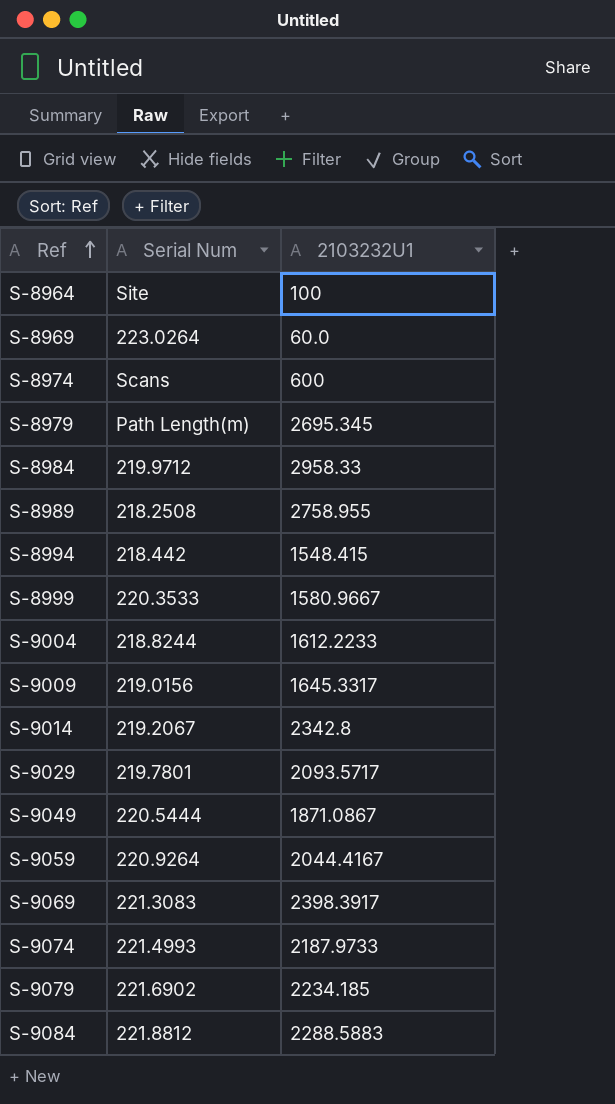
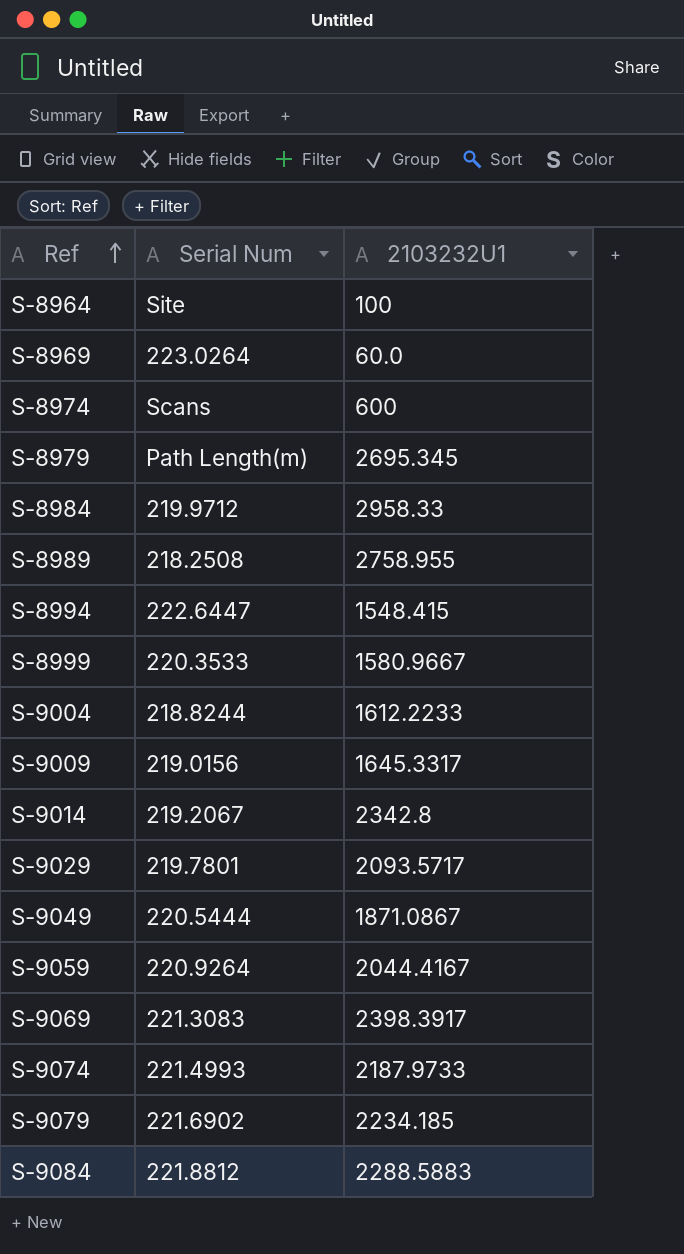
S-8994 | Serial Num: 218.442 -> 222.6447

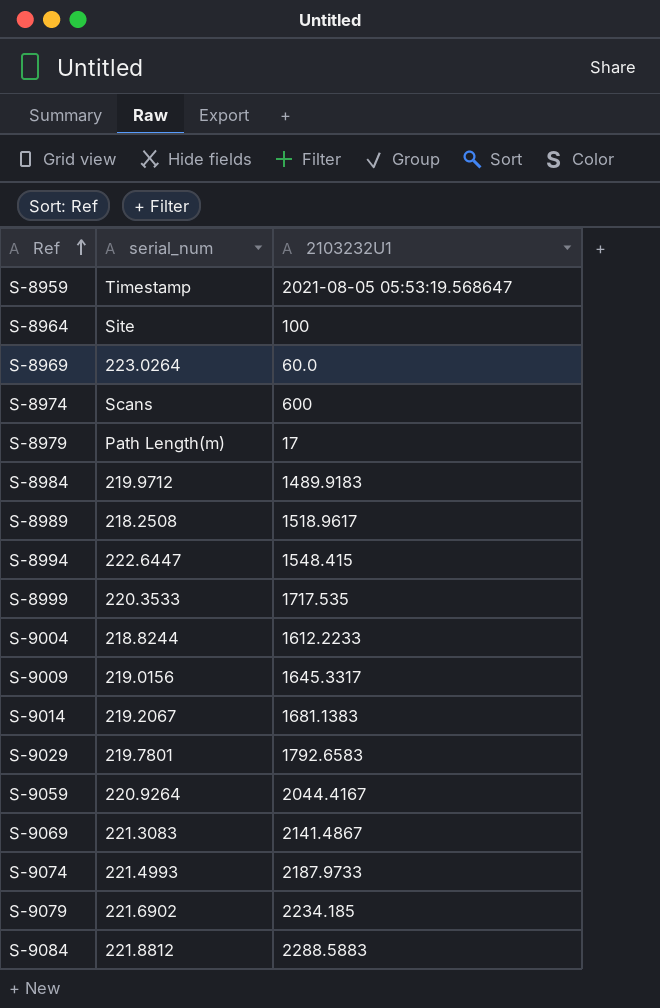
column name: Serial Num -> serial_num
row S-9049: 220.5444 | 1871.0867 -> none
row S-8959: none -> Timestamp | 2021-08-05 05:53:19.568647
S-8979 | 2103232U1: 2695.345 -> 17
S-8984 | 2103232U1: 2958.33 -> 1489.9183
S-8989 | 2103232U1: 2758.955 -> 1518.9617
S-8999 | 2103232U1: 1580.9667 -> 1717.535
S-9014 | 2103232U1: 2342.8 -> 1681.1383
S-9029 | 2103232U1: 2093.5717 -> 1792.6583
S-9069 | 2103232U1: 2398.3917 -> 2141.4867

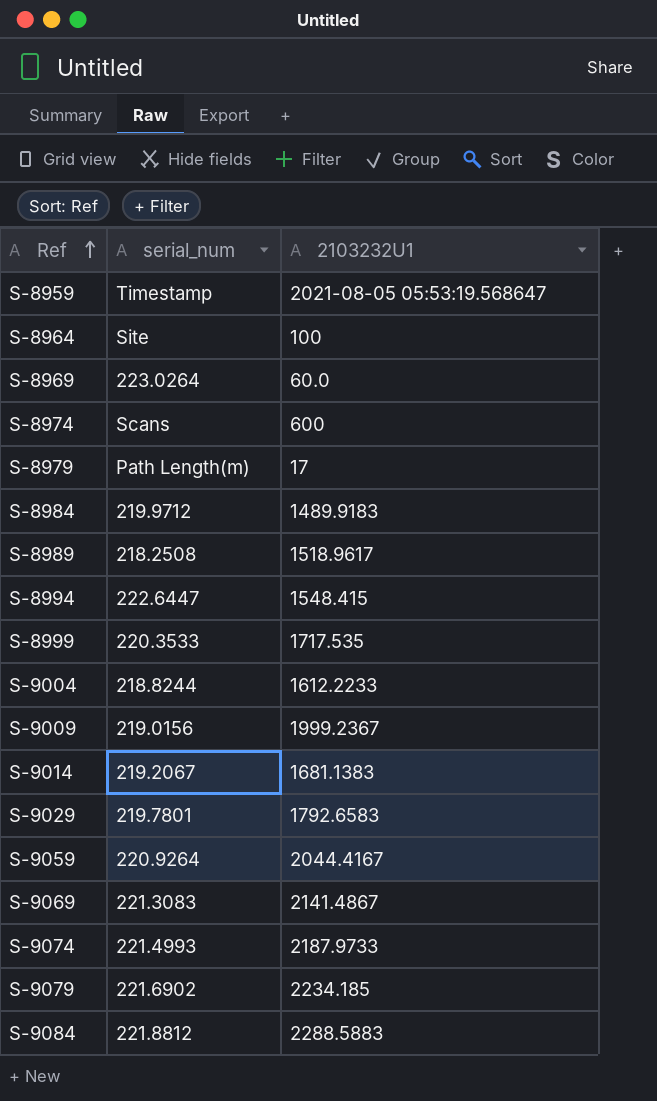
S-9009 | 2103232U1: 1645.3317 -> 1999.2367

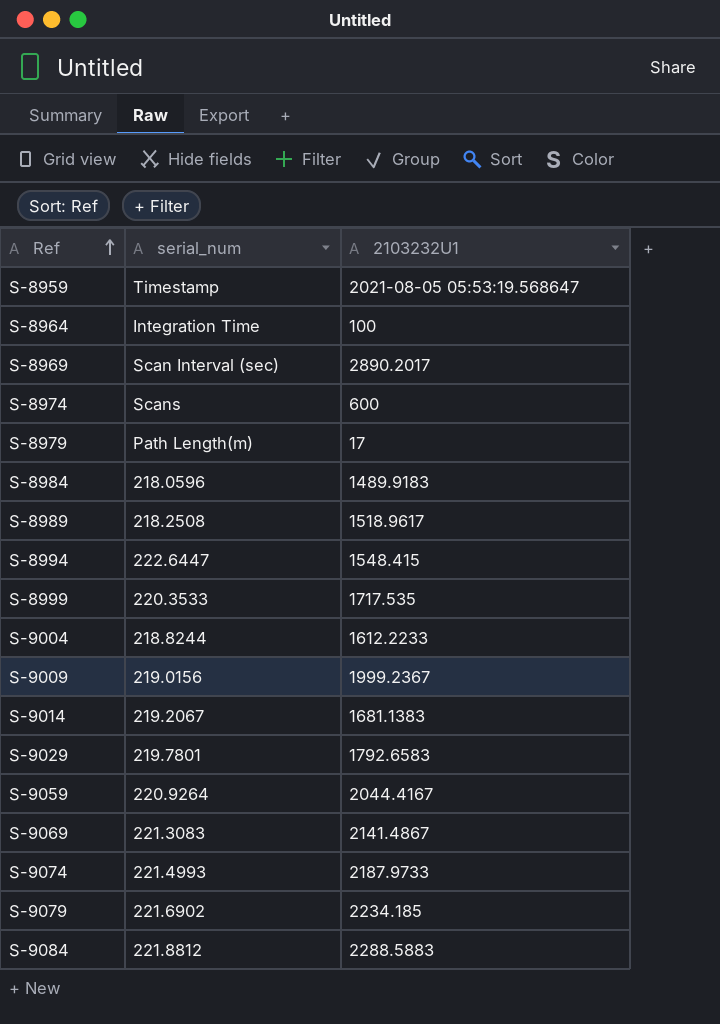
S-8964 | serial_num: Site -> Integration Time
S-8969 | serial_num: 223.0264 -> Scan Interval (sec)
S-8969 | 2103232U1: 60.0 -> 2890.2017
S-8984 | serial_num: 219.9712 -> 218.0596

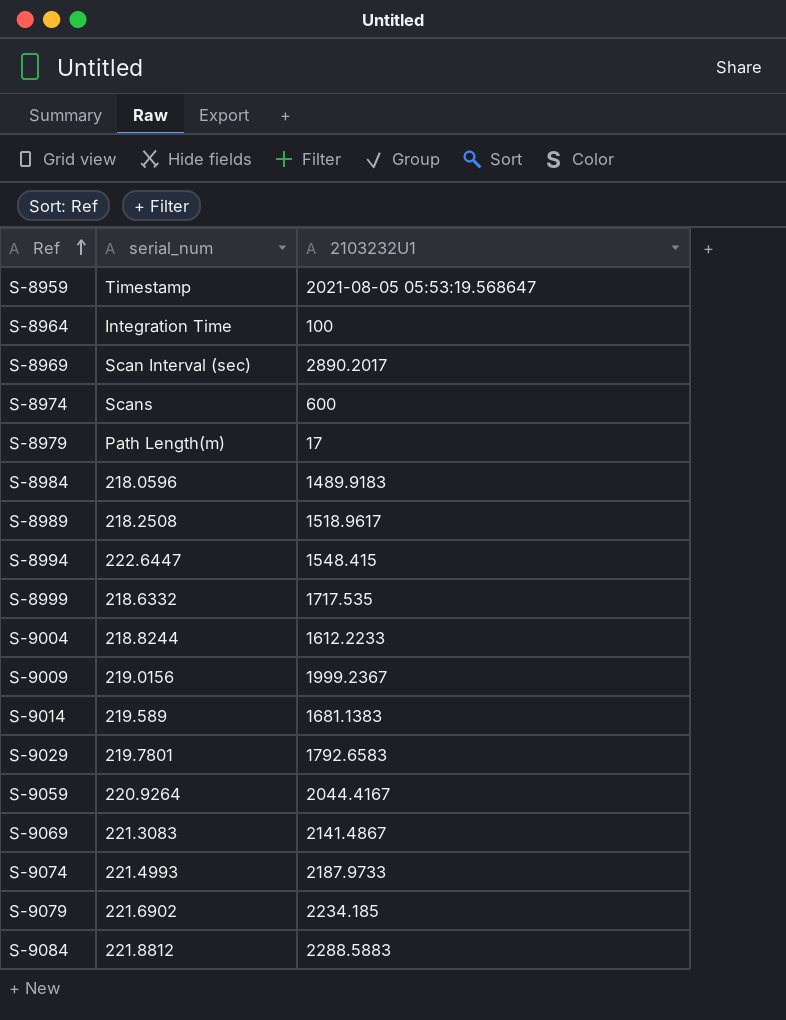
S-8999 | serial_num: 220.3533 -> 218.6332
S-9014 | serial_num: 219.2067 -> 219.589

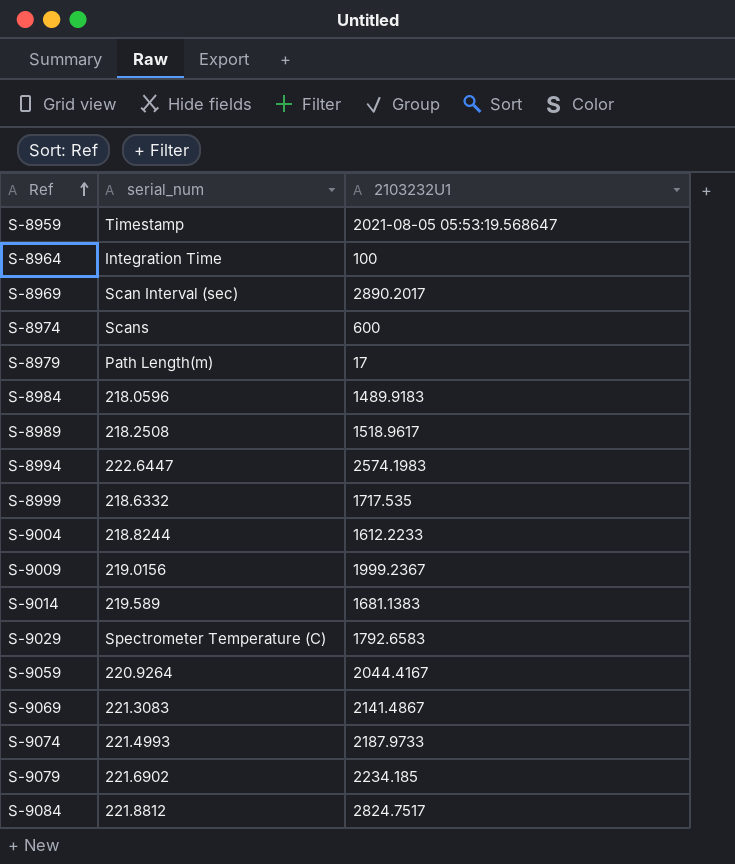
S-8994 | 2103232U1: 1548.415 -> 2574.1983
S-9029 | serial_num: 219.7801 -> Spectrometer Temperature (C)
S-9084 | 2103232U1: 2288.5883 -> 2824.7517

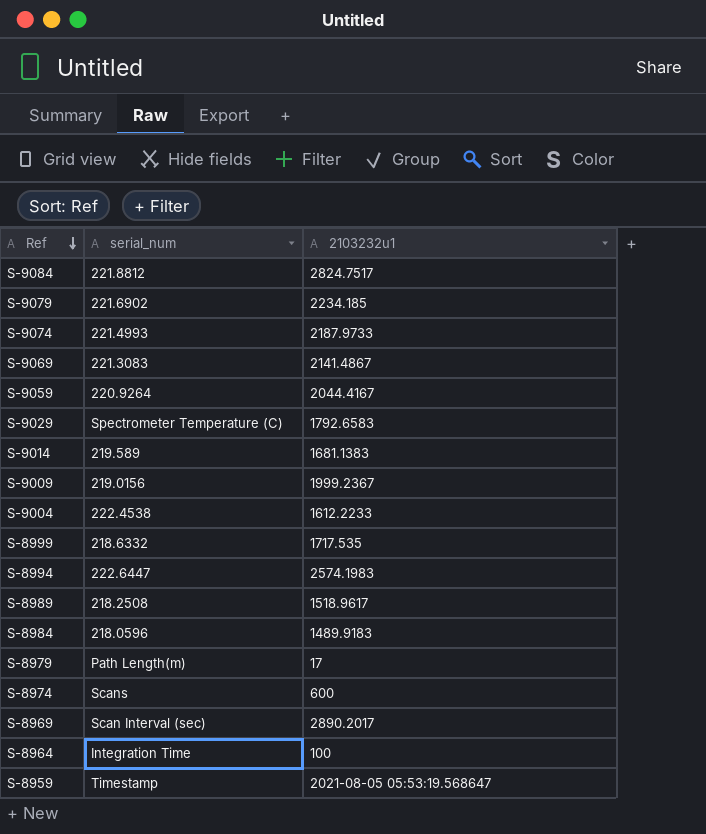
row order: Ref ascending -> Ref descending
column name: 2103232U1 -> 2103232u1
S-9004 | serial_num: 218.8244 -> 222.4538

